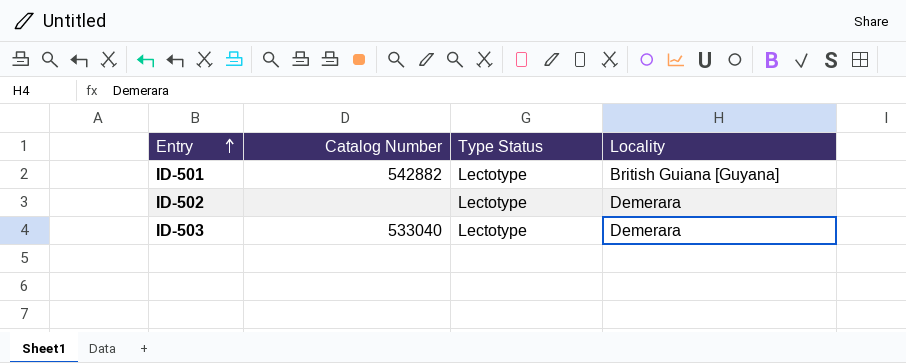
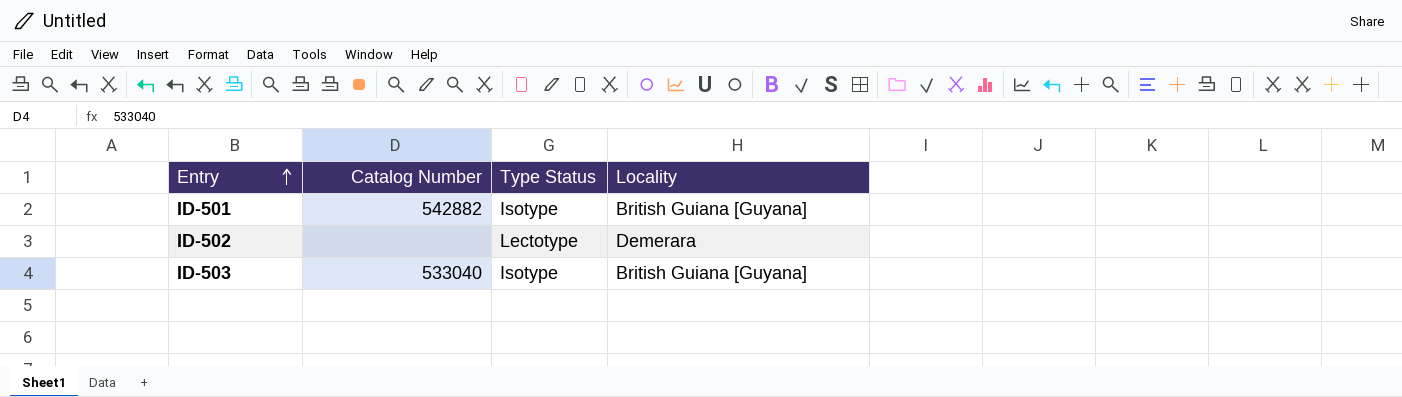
ID-501 | Type Status: Lectotype -> Isotype
ID-503 | Type Status: Lectotype -> Isotype
ID-503 | Locality: Demerara -> British Guiana [Guyana]

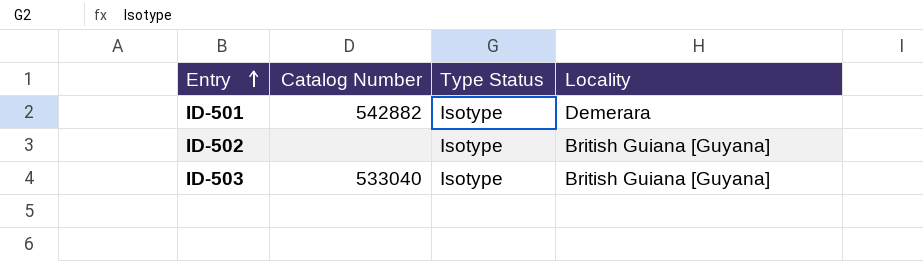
ID-501 | Locality: British Guiana [Guyana] -> Demerara
ID-502 | Type Status: Lectotype -> Isotype
ID-502 | Locality: Demerara -> British Guiana [Guyana]

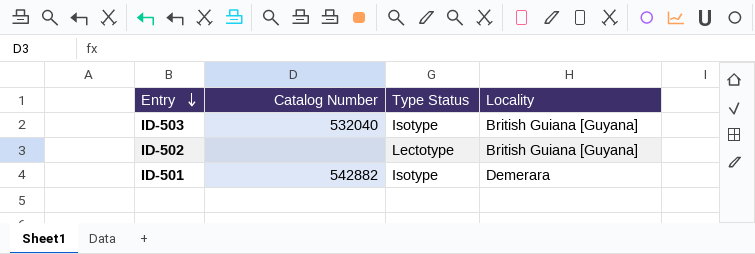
row order: Entry ascending -> Entry descending
ID-503 | Catalog Number: 533040 -> 532040
ID-502 | Type Status: Isotype -> Lectotype

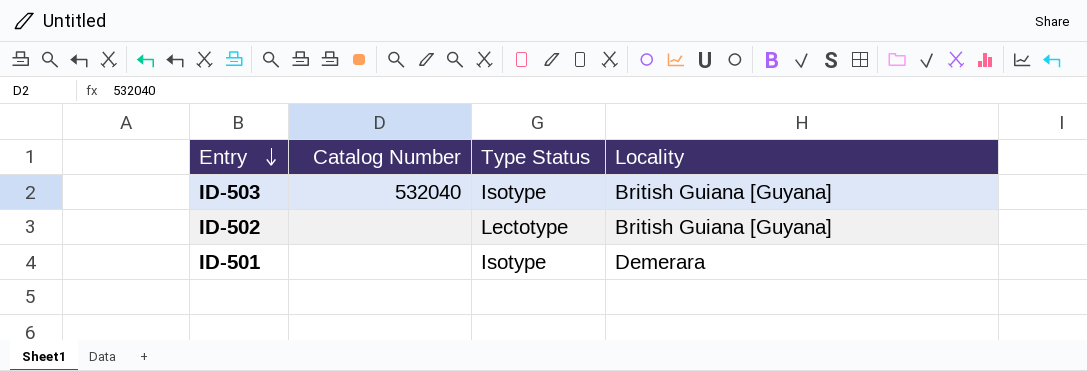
ID-501 | Catalog Number: 542882 -> none

